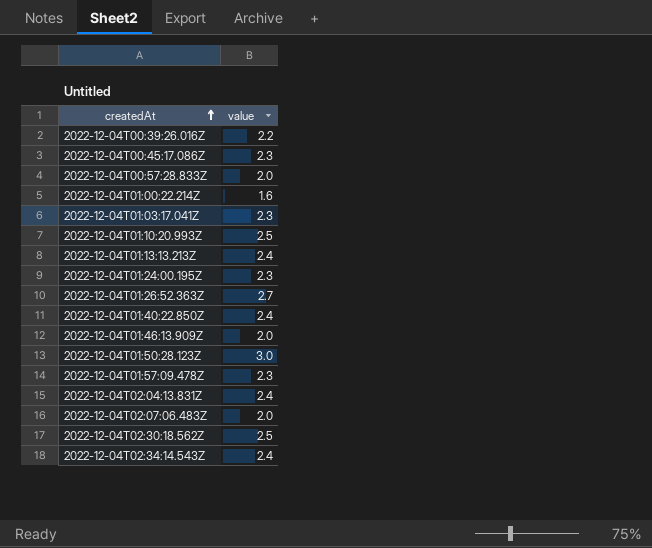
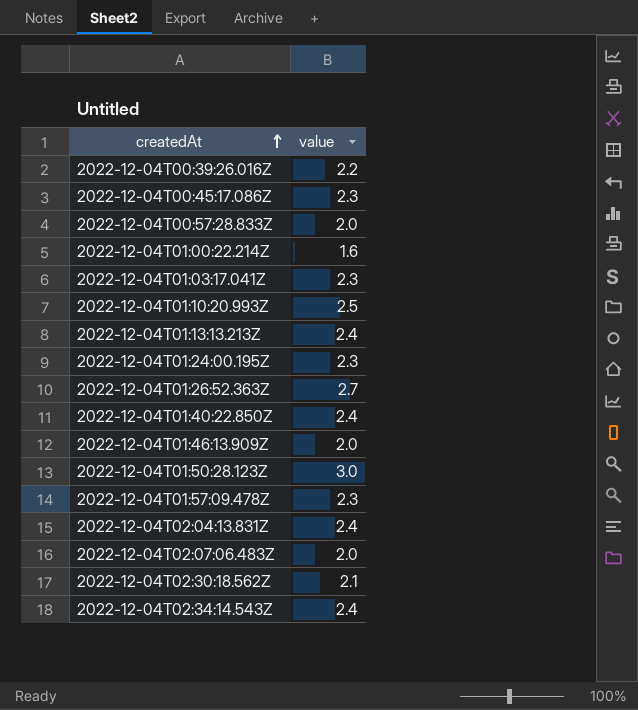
2022-12-04T02:30:18.562Z | value: 2.5 -> 2.1

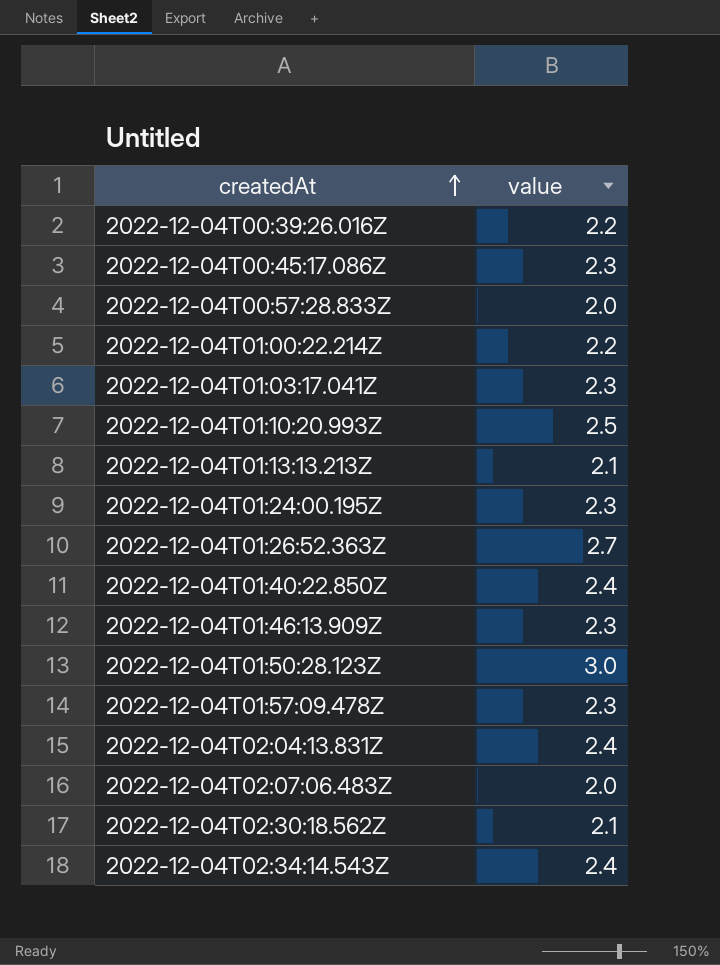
2022-12-04T01:00:22.214Z | value: 1.6 -> 2.2
2022-12-04T01:13:13.213Z | value: 2.4 -> 2.1
2022-12-04T01:46:13.909Z | value: 2.0 -> 2.3

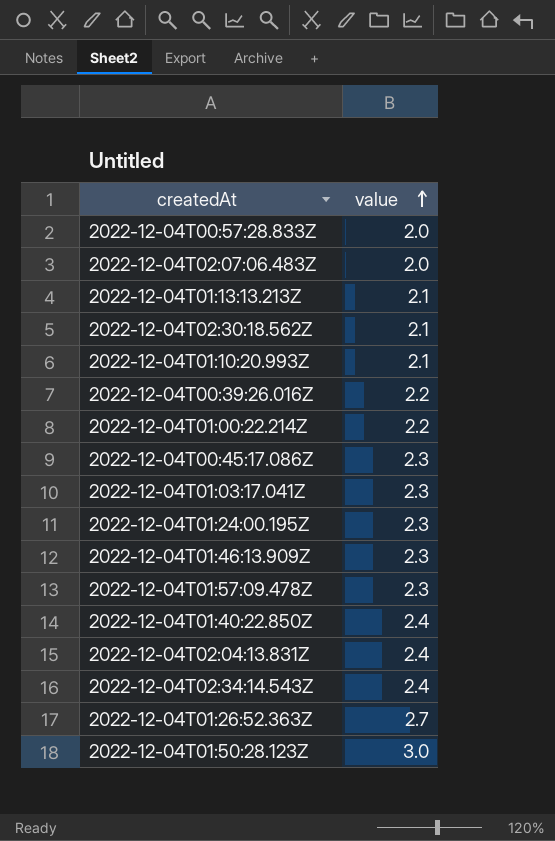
row order: createdAt ascending -> value ascending
2022-12-04T01:10:20.993Z | value: 2.5 -> 2.1

